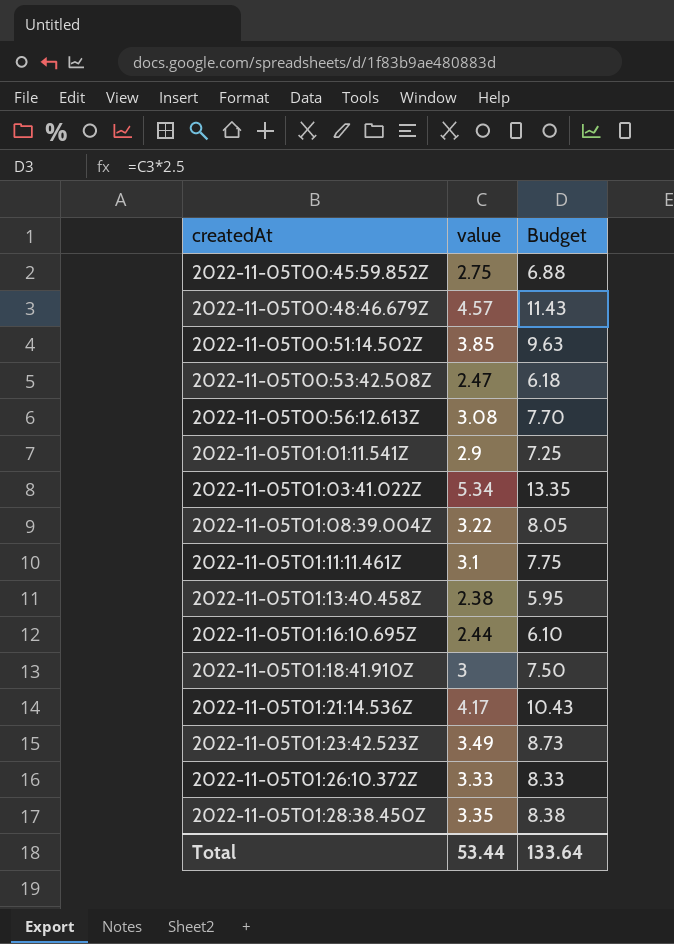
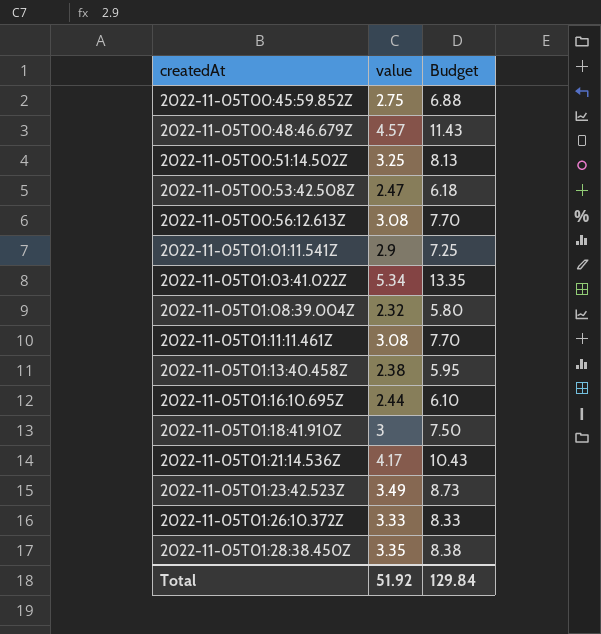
2022-11-05T00:51:14.502Z | value: 3.85 -> 3.25
2022-11-05T00:51:14.502Z | Budget: 9.63 -> 8.13
2022-11-05T01:08:39.004Z | value: 3.22 -> 2.32
2022-11-05T01:08:39.004Z | Budget: 8.05 -> 5.80
2022-11-05T01:11:11.461Z | value: 3.1 -> 3.08
2022-11-05T01:11:11.461Z | Budget: 7.75 -> 7.70
Total | value: 53.44 -> 51.92
Total | Budget: 133.64 -> 129.84

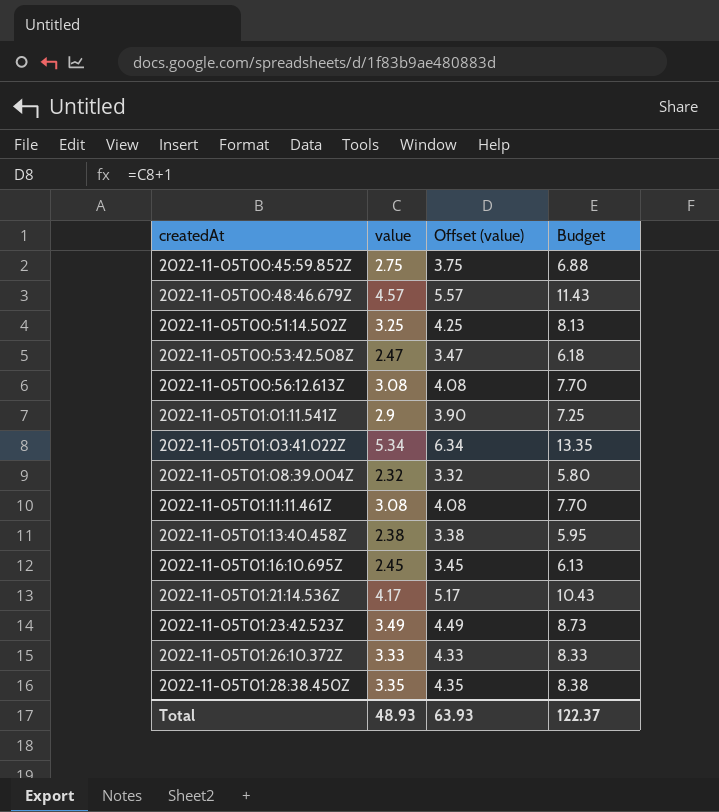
column Offset (value) | formula: none -> [value] + 1
row 2022-11-05T01:18:41.910Z: 3 | 7.50 -> none
2022-11-05T01:16:10.695Z | value: 2.44 -> 2.45
2022-11-05T01:16:10.695Z | Budget: 6.10 -> 6.13
Total | value: 51.92 -> 48.93
Total | Budget: 129.84 -> 122.37

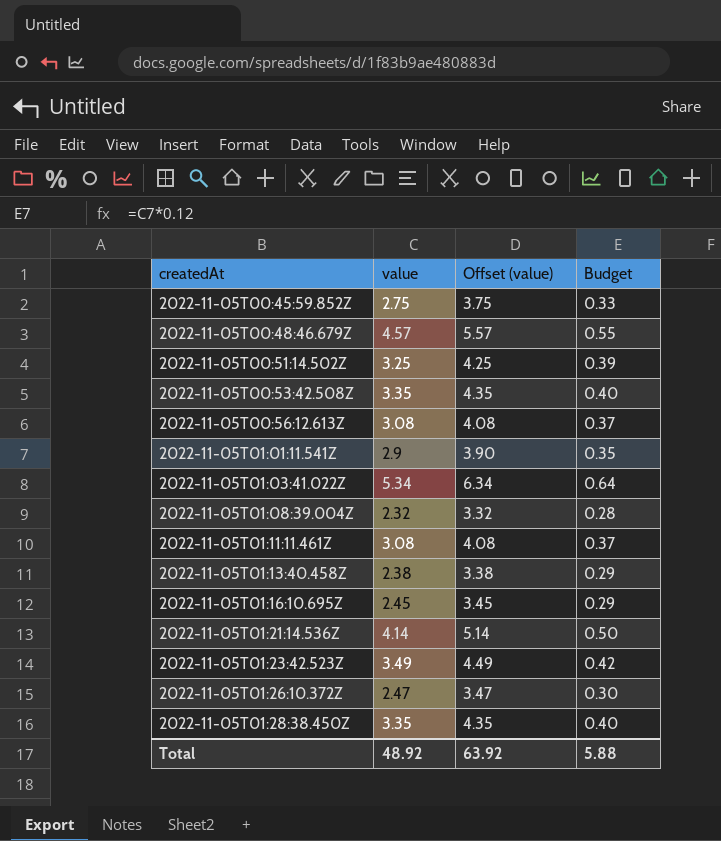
column Budget | formula: [value] * 2.5 -> [value] * 0.12
2022-11-05T00:53:42.508Z | value: 2.47 -> 3.35
2022-11-05T00:53:42.508Z | Offset (value): 3.47 -> 4.35
2022-11-05T01:21:14.536Z | value: 4.17 -> 4.14
2022-11-05T01:21:14.536Z | Offset (value): 5.17 -> 5.14
2022-11-05T01:26:10.372Z | value: 3.33 -> 2.47
2022-11-05T01:26:10.372Z | Offset (value): 4.33 -> 3.47
Total | value: 48.93 -> 48.92
Total | Offset (value): 63.93 -> 63.92
Total | Budget: 122.37 -> 5.88

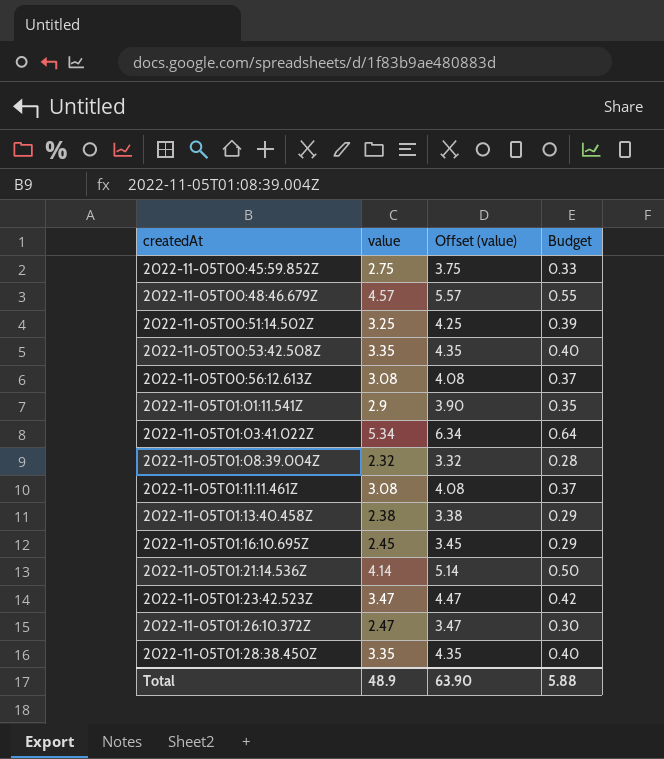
2022-11-05T01:23:42.523Z | value: 3.49 -> 3.47
2022-11-05T01:23:42.523Z | Offset (value): 4.49 -> 4.47
Total | value: 48.92 -> 48.9
Total | Offset (value): 63.92 -> 63.90

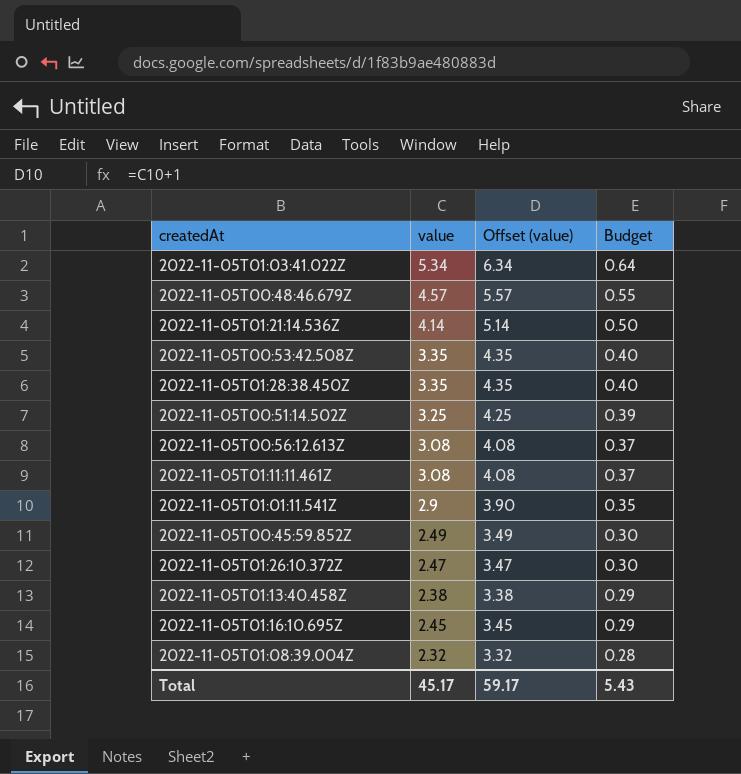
row order: createdAt ascending -> Budget descending
row 2022-11-05T01:23:42.523Z: 3.47 | 4.47 | 0.42 -> none
2022-11-05T00:45:59.852Z | value: 2.75 -> 2.49
2022-11-05T00:45:59.852Z | Offset (value): 3.75 -> 3.49
2022-11-05T00:45:59.852Z | Budget: 0.33 -> 0.30
Total | value: 48.9 -> 45.17
Total | Offset (value): 63.90 -> 59.17
Total | Budget: 5.88 -> 5.43

